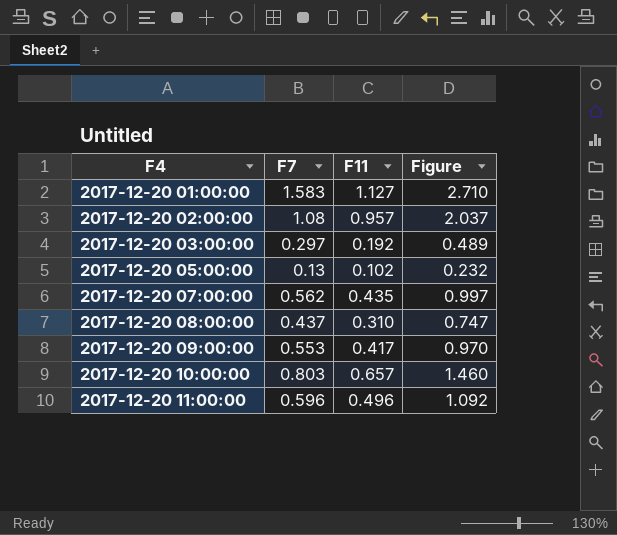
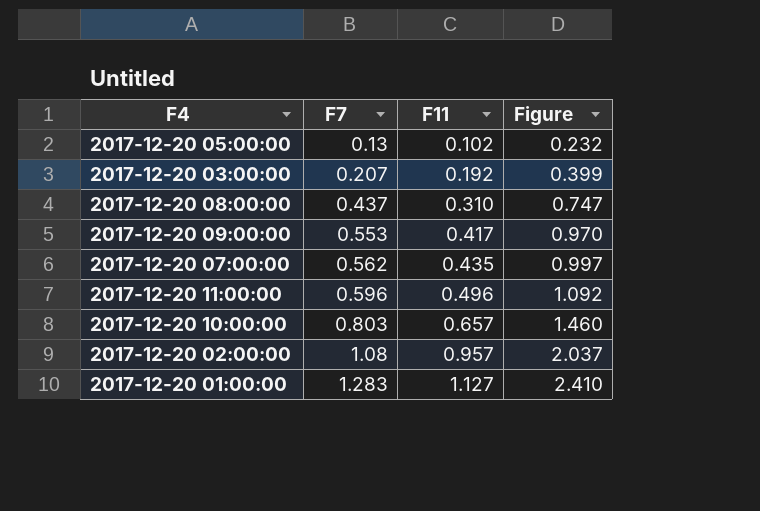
row order: F4 ascending -> F7 ascending
2017-12-20 03:00:00 | F7: 0.297 -> 0.207
2017-12-20 03:00:00 | Figure: 0.489 -> 0.399
2017-12-20 01:00:00 | F7: 1.583 -> 1.283
2017-12-20 01:00:00 | Figure: 2.710 -> 2.410

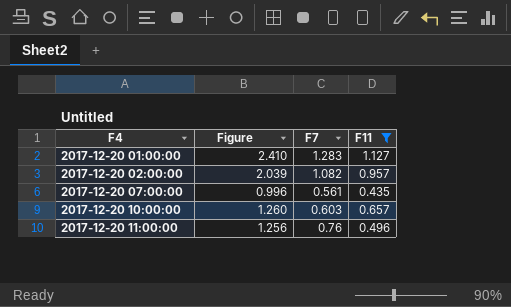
filter: none -> F11 >= 0.435
row order: F7 ascending -> F4 ascending
column Figure | position: 4 -> 2
2017-12-20 02:00:00 | Figure: 2.037 -> 2.039
2017-12-20 02:00:00 | F7: 1.08 -> 1.082
2017-12-20 07:00:00 | Figure: 0.997 -> 0.996
2017-12-20 07:00:00 | F7: 0.562 -> 0.561
2017-12-20 10:00:00 | Figure: 1.460 -> 1.260
2017-12-20 10:00:00 | F7: 0.803 -> 0.603
2017-12-20 11:00:00 | Figure: 1.092 -> 1.256
2017-12-20 11:00:00 | F7: 0.596 -> 0.76

